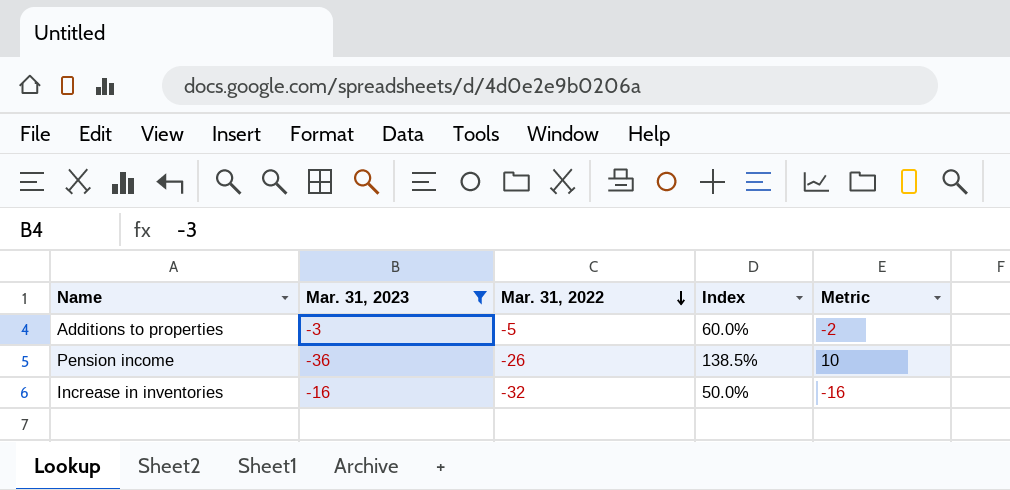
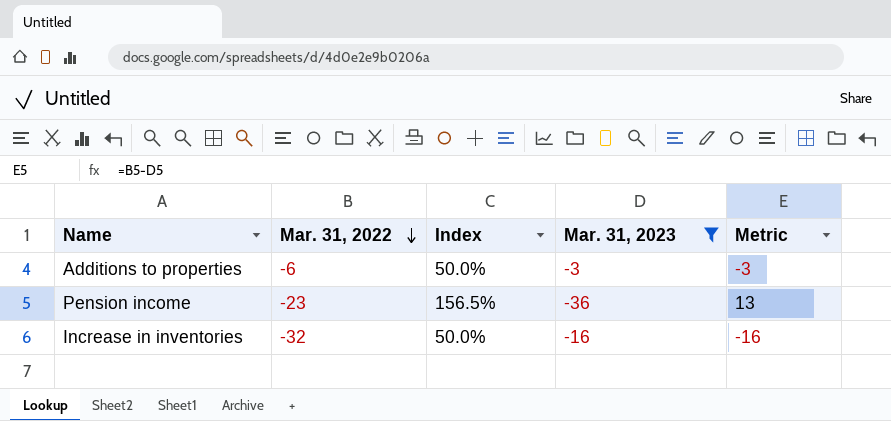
column Mar. 31, 2023 | position: 2 -> 4
Additions to properties | Mar. 31, 2022: -5 -> -6
Additions to properties | Index: 60.0% -> 50.0%
Additions to properties | Metric: -2 -> -3
Pension income | Mar. 31, 2022: -26 -> -23
Pension income | Index: 138.5% -> 156.5%
Pension income | Metric: 10 -> 13

